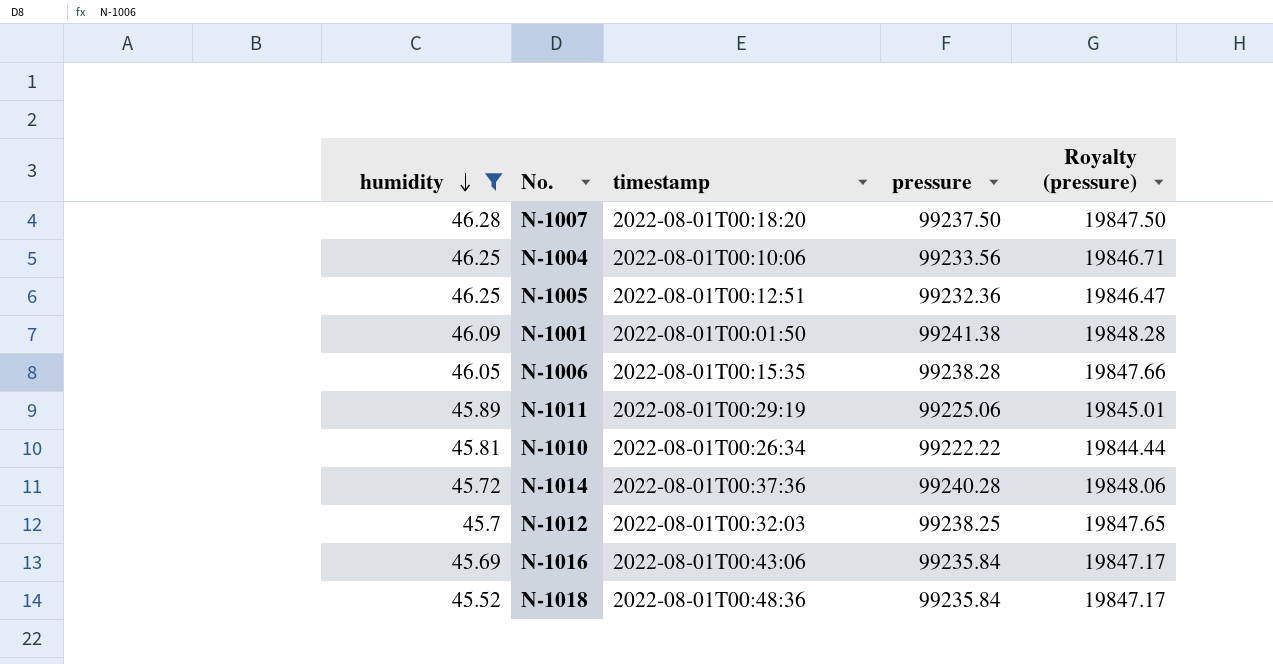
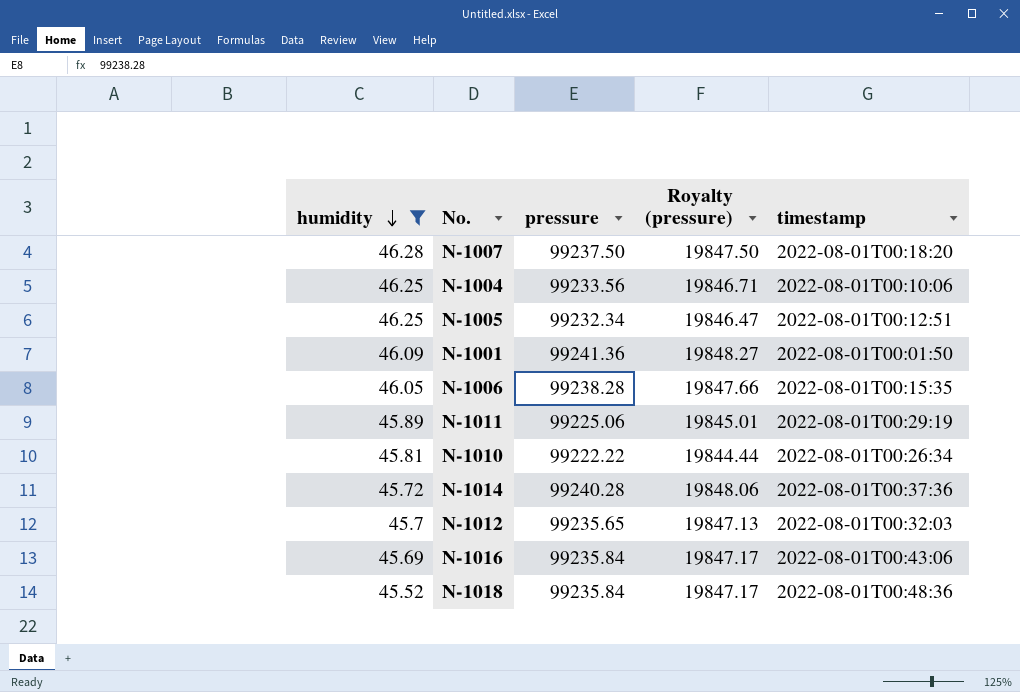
column timestamp | position: 3 -> 5
N-1005 | pressure: 99232.36 -> 99232.34
N-1001 | pressure: 99241.38 -> 99241.36
N-1001 | Royalty (pressure): 19848.28 -> 19848.27
N-1012 | pressure: 99238.25 -> 99235.65
N-1012 | Royalty (pressure): 19847.65 -> 19847.13

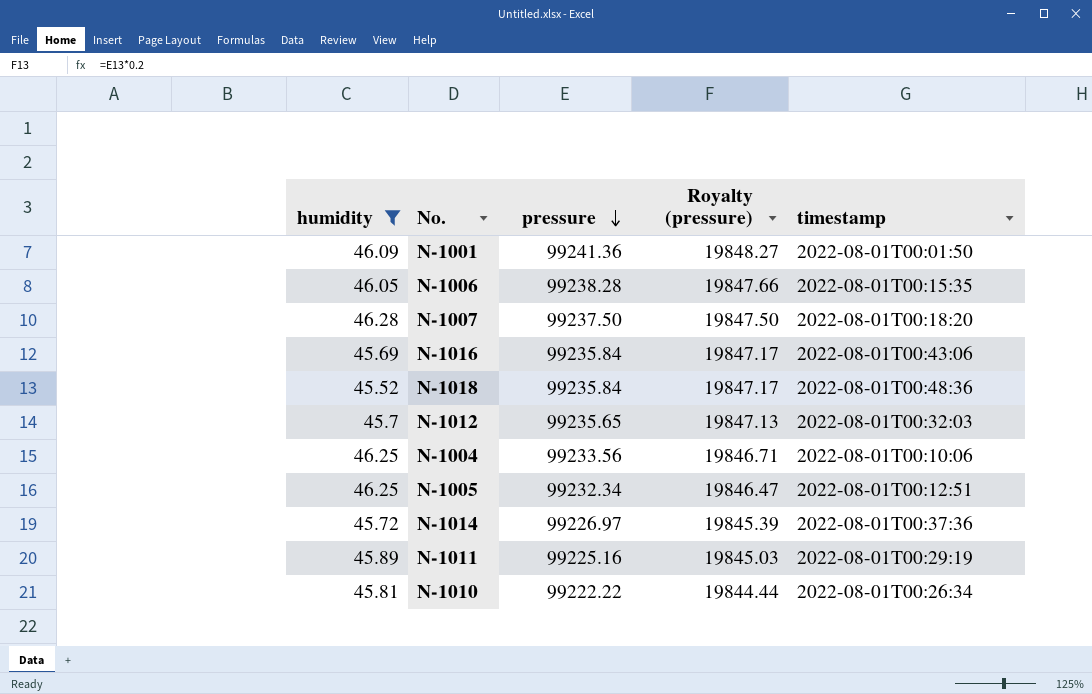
row order: humidity descending -> pressure descending
N-1014 | pressure: 99240.28 -> 99226.97
N-1014 | Royalty (pressure): 19848.06 -> 19845.39
N-1011 | pressure: 99225.06 -> 99225.16
N-1011 | Royalty (pressure): 19845.01 -> 19845.03

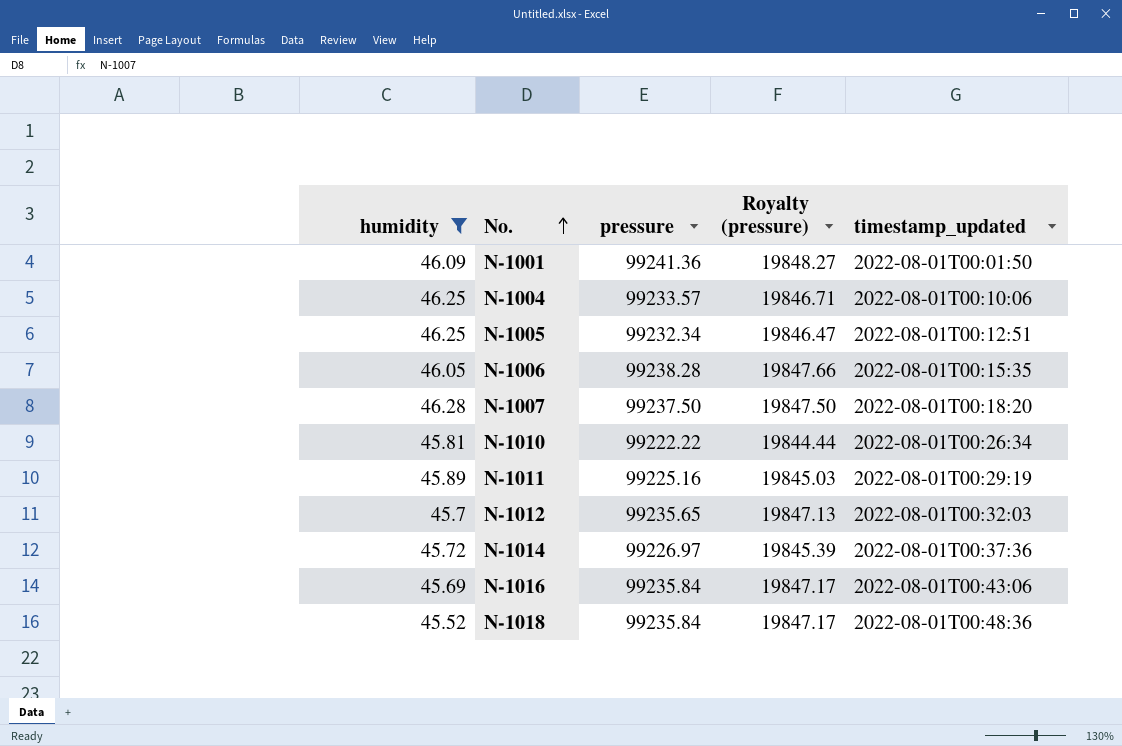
row order: pressure descending -> No. ascending
column name: timestamp -> timestamp_updated
N-1004 | pressure: 99233.56 -> 99233.57

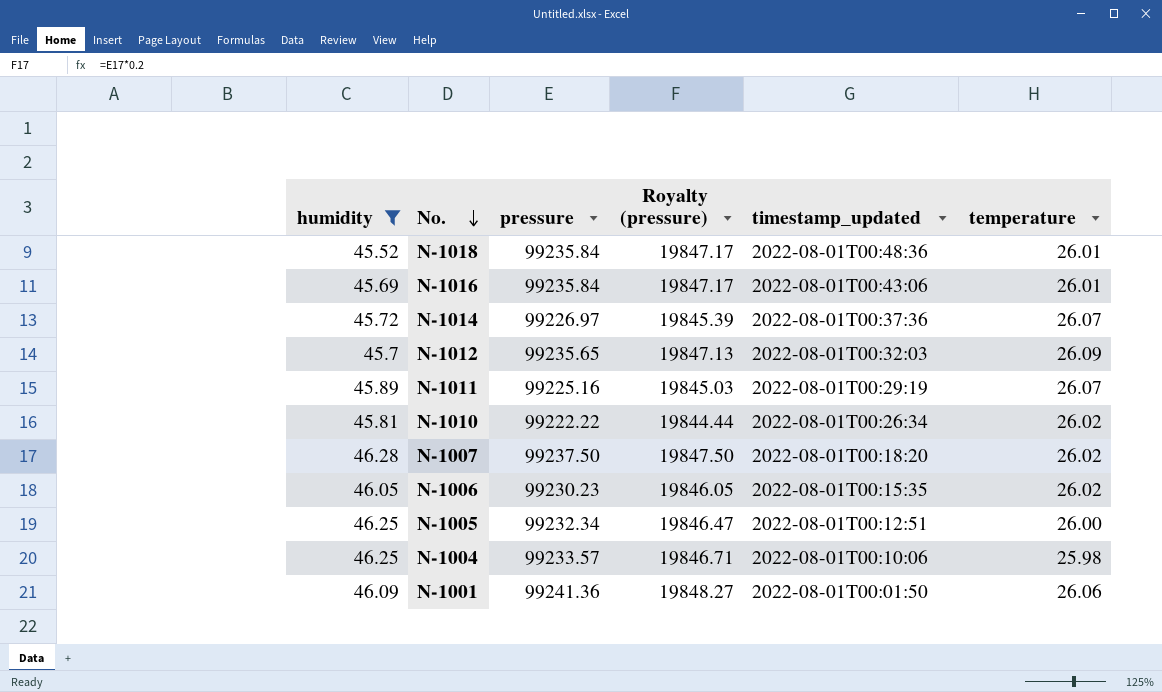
row order: No. ascending -> No. descending
column temperature | position: none -> 6
N-1006 | pressure: 99238.28 -> 99230.23
N-1006 | Royalty (pressure): 19847.66 -> 19846.05

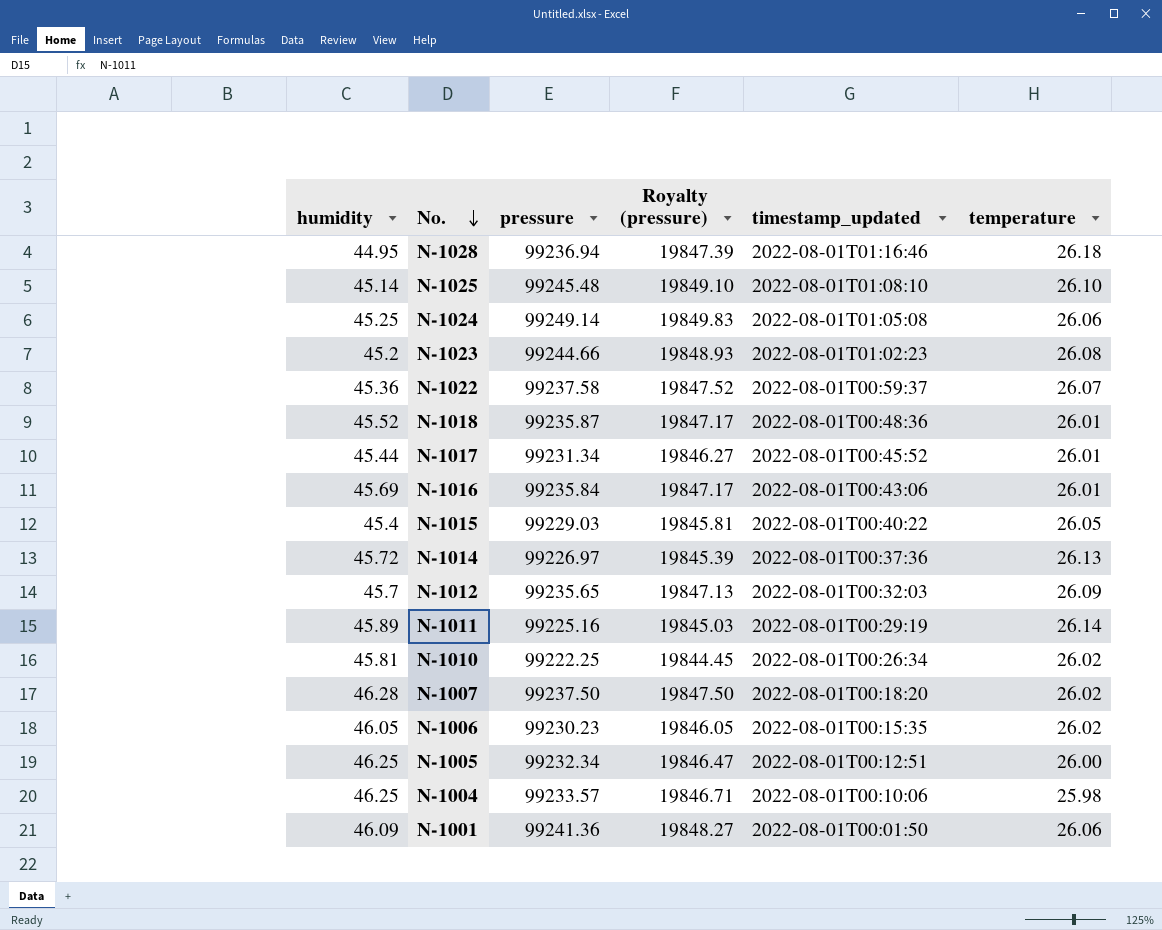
filter: humidity >= 45.52 -> none
N-1018 | pressure: 99235.84 -> 99235.87
N-1014 | temperature: 26.07 -> 26.13
N-1011 | temperature: 26.07 -> 26.14
N-1010 | pressure: 99222.22 -> 99222.25
N-1010 | Royalty (pressure): 19844.44 -> 19844.45

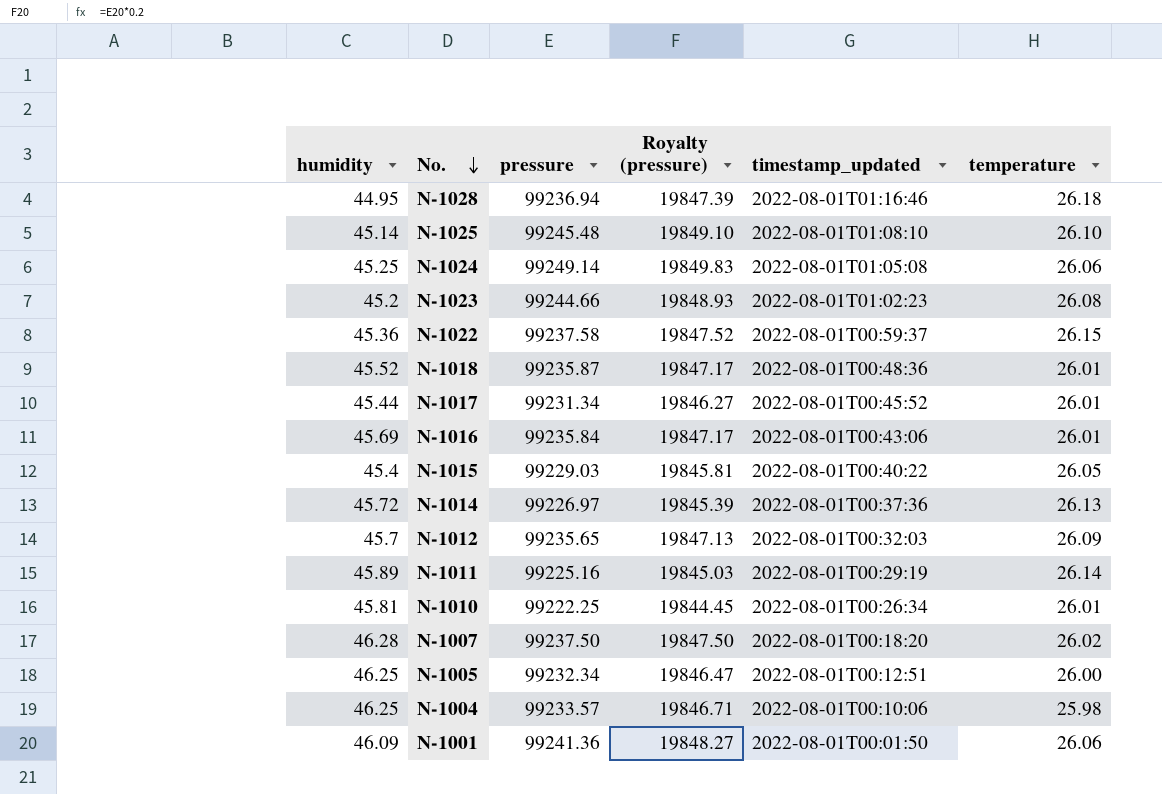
row N-1006: 46.05 | 99230.23 | 19846.05 | 2022-08-01T00:15:35 | 26.02 -> none
N-1022 | temperature: 26.07 -> 26.15
N-1010 | temperature: 26.02 -> 26.01

